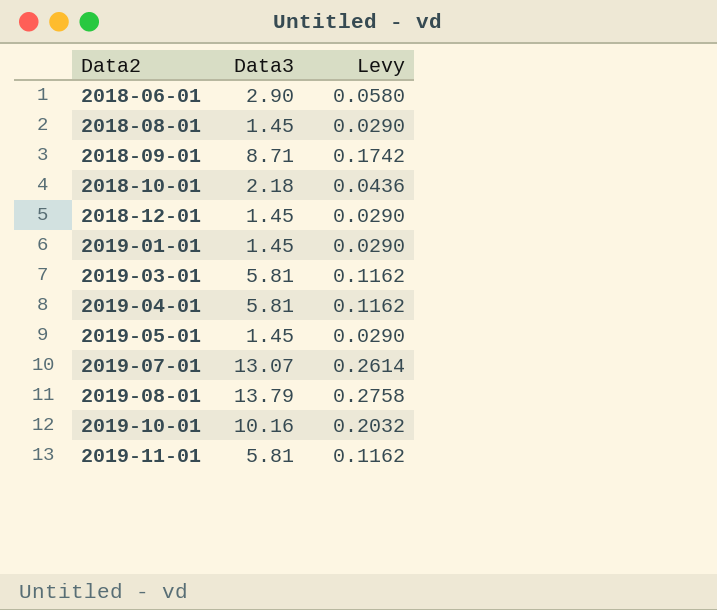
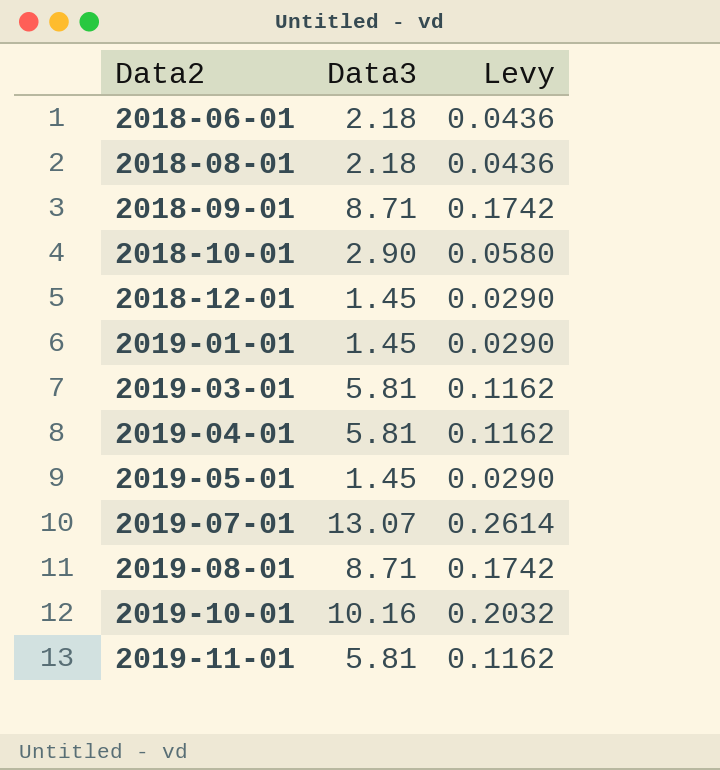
2018-06-01 | Data3: 2.90 -> 2.18
2018-06-01 | Levy: 0.0580 -> 0.0436
2018-08-01 | Data3: 1.45 -> 2.18
2018-08-01 | Levy: 0.0290 -> 0.0436
2018-10-01 | Data3: 2.18 -> 2.90
2018-10-01 | Levy: 0.0436 -> 0.0580
2019-08-01 | Data3: 13.79 -> 8.71
2019-08-01 | Levy: 0.2758 -> 0.1742

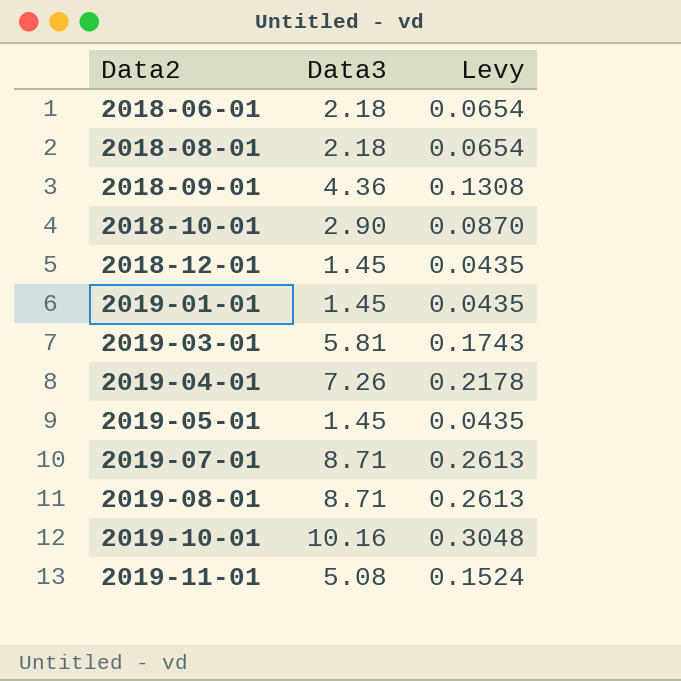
column Levy | formula: [Data3] * 0.02 -> [Data3] * 0.03
2018-09-01 | Data3: 8.71 -> 4.36
2019-04-01 | Data3: 5.81 -> 7.26
2019-07-01 | Data3: 13.07 -> 8.71
2019-11-01 | Data3: 5.81 -> 5.08

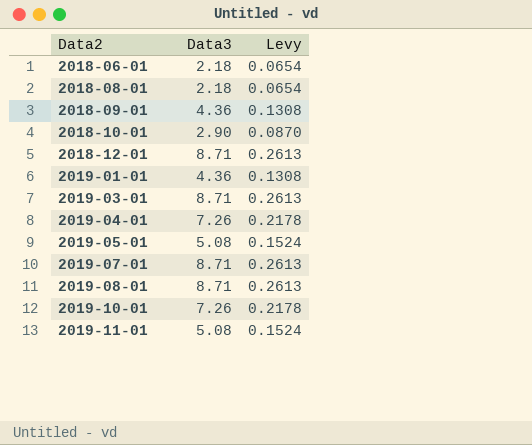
2018-12-01 | Data3: 1.45 -> 8.71
2018-12-01 | Levy: 0.0435 -> 0.2613
2019-01-01 | Data3: 1.45 -> 4.36
2019-01-01 | Levy: 0.0435 -> 0.1308
2019-03-01 | Data3: 5.81 -> 8.71
2019-03-01 | Levy: 0.1743 -> 0.2613
2019-05-01 | Data3: 1.45 -> 5.08
2019-05-01 | Levy: 0.0435 -> 0.1524
2019-10-01 | Data3: 10.16 -> 7.26
2019-10-01 | Levy: 0.3048 -> 0.2178

